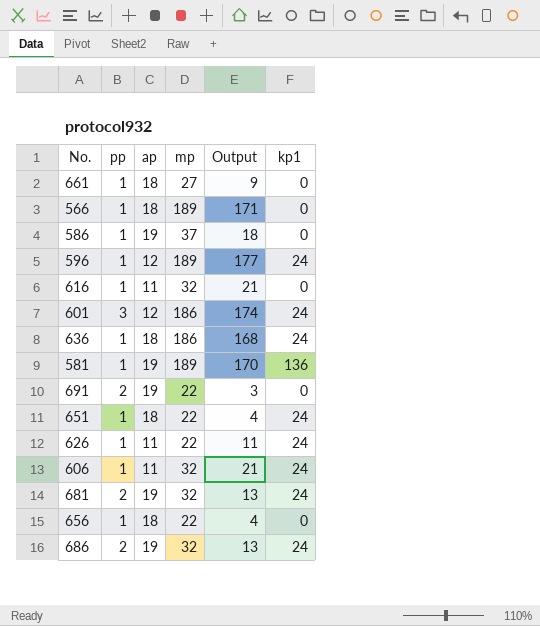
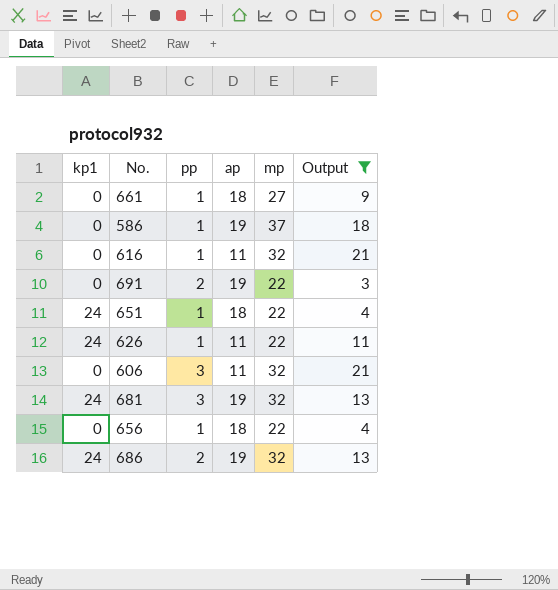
filter: none -> Output <= 21
column kp1 | position: 6 -> 1
606 | kp1: 24 -> 0
606 | pp: 1 -> 3
681 | pp: 2 -> 3

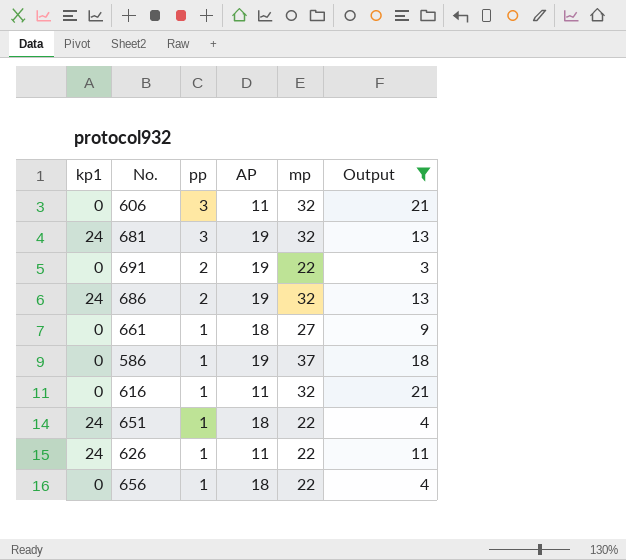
row order: none -> pp descending
column name: ap -> AP

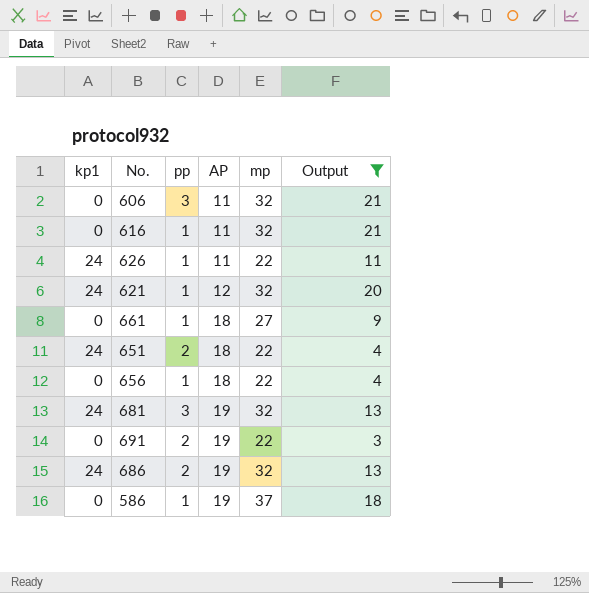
row order: pp descending -> AP ascending
row 621: none -> 24 | 1 | 12 | 32 | 20
651 | pp: 1 -> 2

